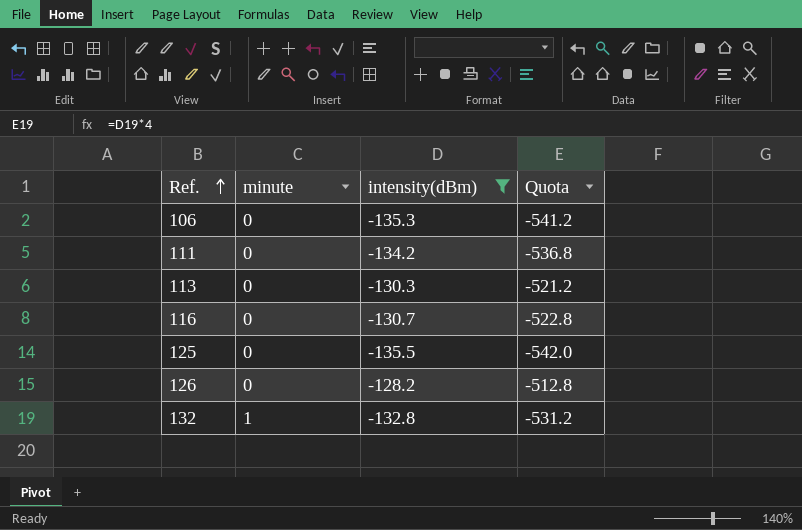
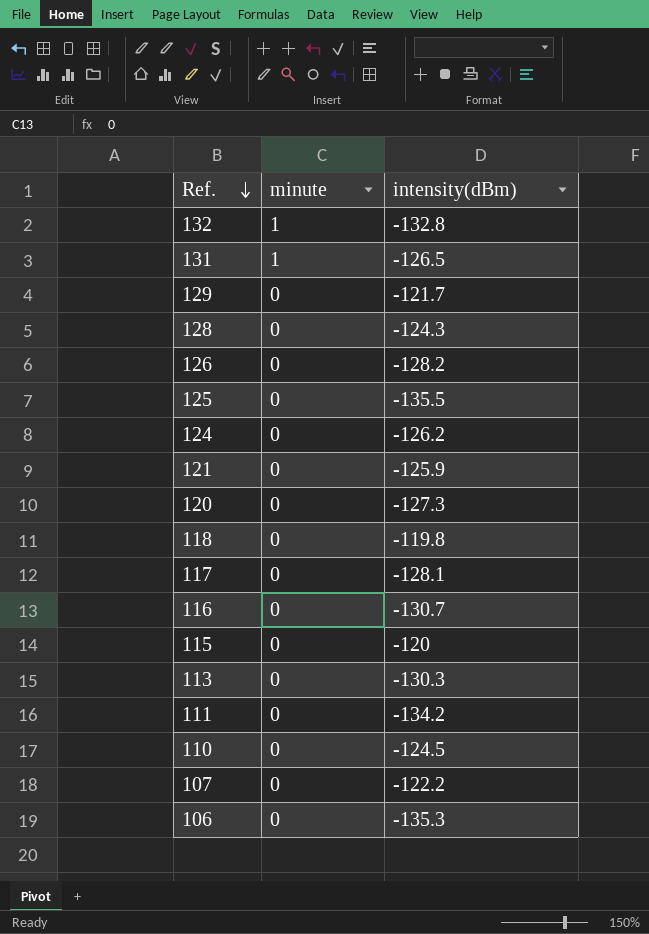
filter: intensity(dBm) <= -128.2 -> none
row order: Ref. ascending -> Ref. descending
column Quota | formula: [intensity(dBm)] * 4 -> none

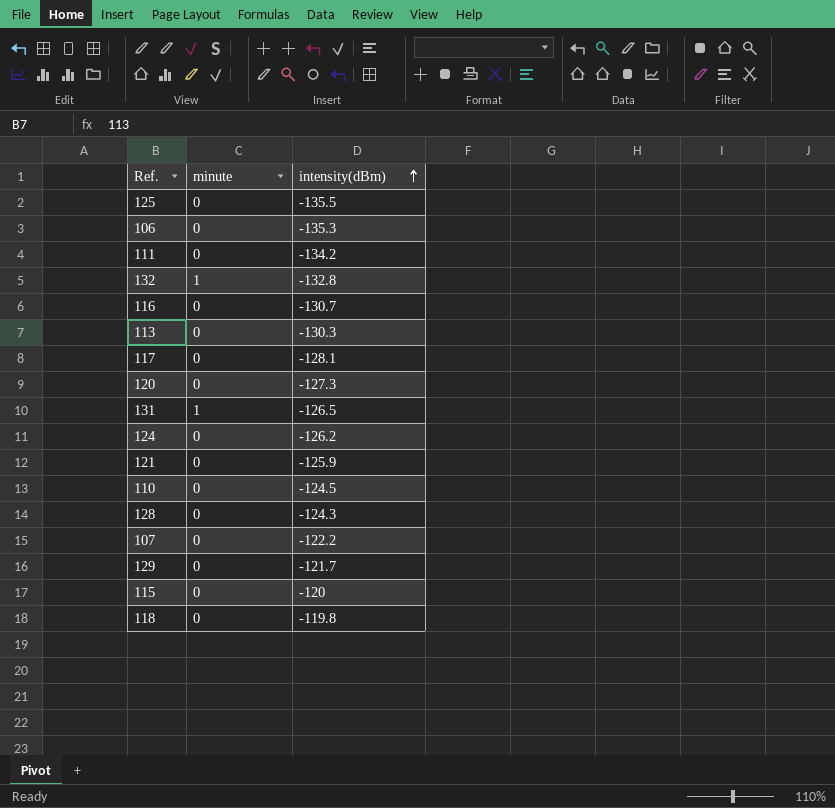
row order: Ref. descending -> intensity(dBm) ascending
row 126: 0 | -128.2 -> none

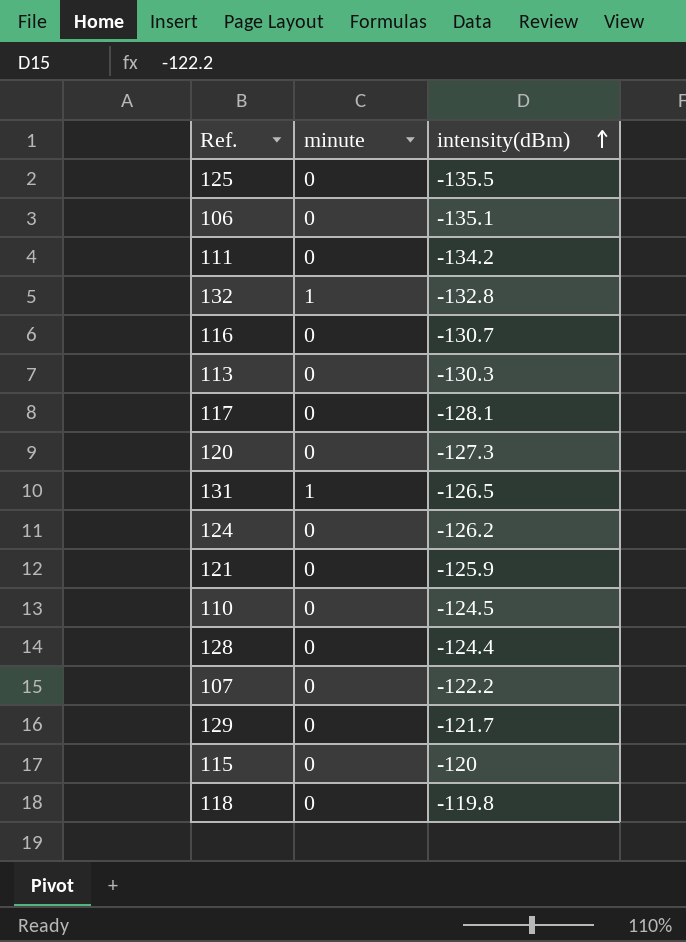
106 | intensity(dBm): -135.3 -> -135.1
128 | intensity(dBm): -124.3 -> -124.4

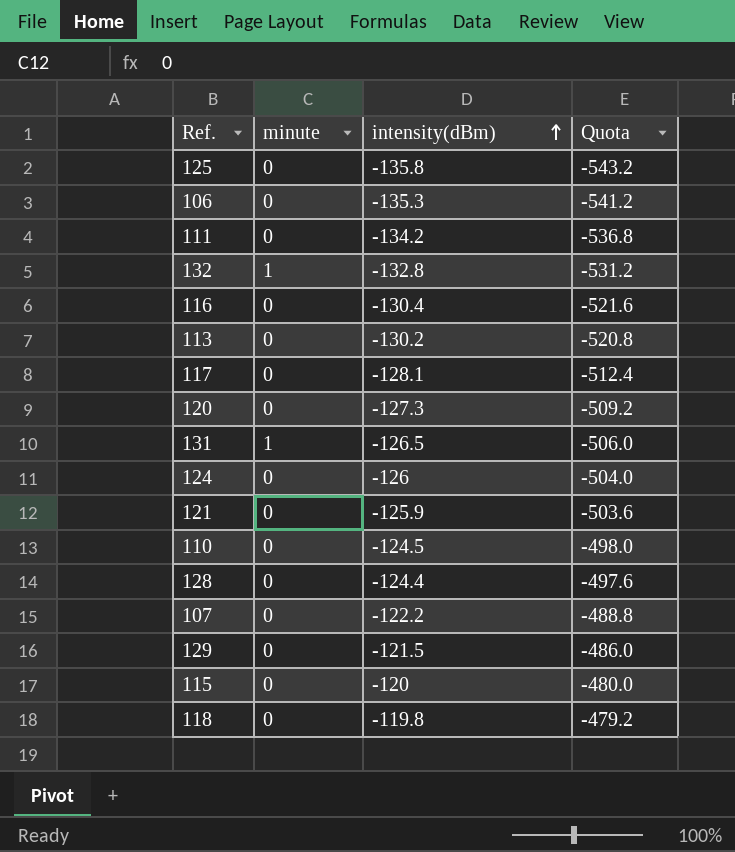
column Quota | formula: none -> [intensity(dBm)] * 4
125 | intensity(dBm): -135.5 -> -135.8
106 | intensity(dBm): -135.1 -> -135.3
116 | intensity(dBm): -130.7 -> -130.4
113 | intensity(dBm): -130.3 -> -130.2
124 | intensity(dBm): -126.2 -> -126
129 | intensity(dBm): -121.7 -> -121.5

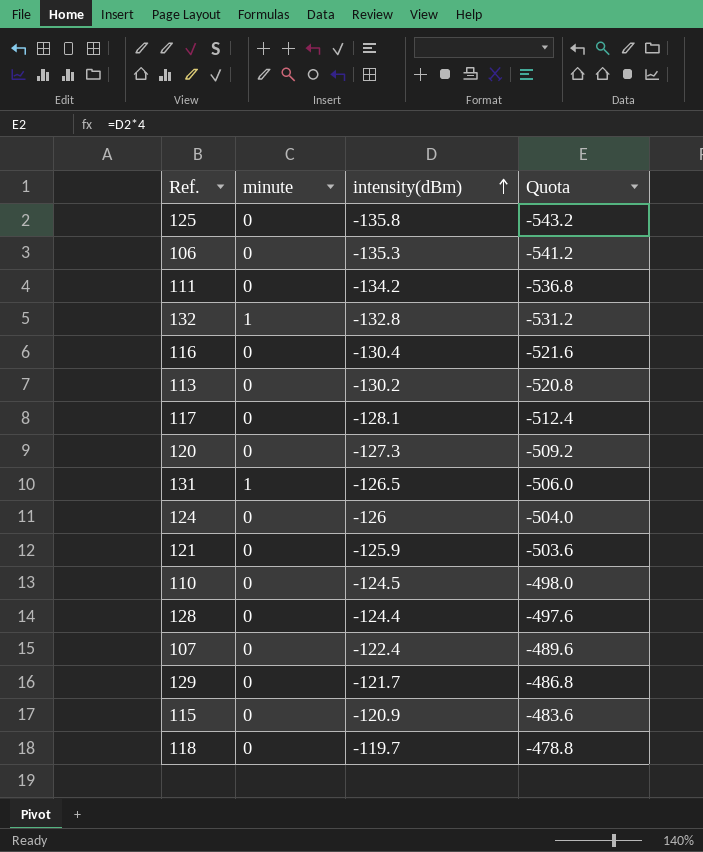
107 | intensity(dBm): -122.2 -> -122.4
107 | Quota: -488.8 -> -489.6
129 | intensity(dBm): -121.5 -> -121.7
129 | Quota: -486.0 -> -486.8
115 | intensity(dBm): -120 -> -120.9
115 | Quota: -480.0 -> -483.6
118 | intensity(dBm): -119.8 -> -119.7
118 | Quota: -479.2 -> -478.8

